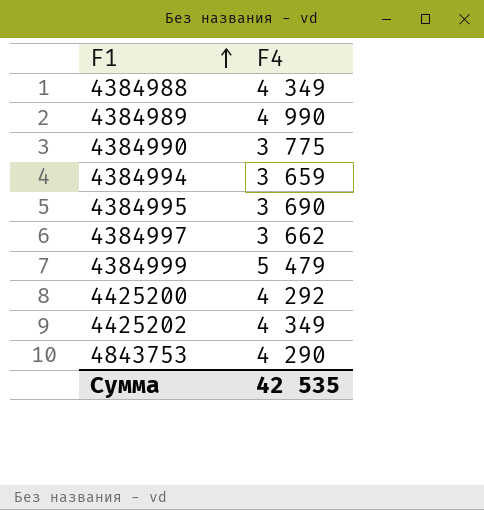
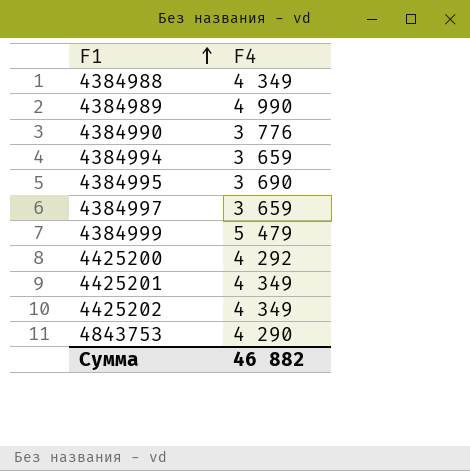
4384990 | F4: 3 775 -> 3 776
4384997 | F4: 3 662 -> 3 659
row 4425201: none -> 4 349
Сумма | F4: 42 535 -> 46 882

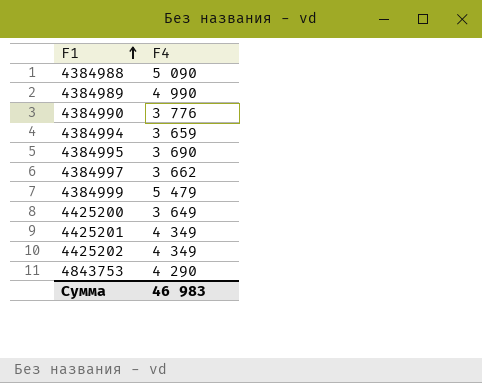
4384988 | F4: 4 349 -> 5 090
4384997 | F4: 3 659 -> 3 662
4425200 | F4: 4 292 -> 3 649
Сумма | F4: 46 882 -> 46 983

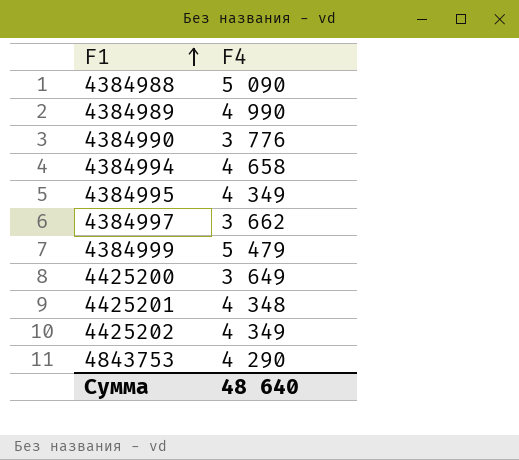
4384994 | F4: 3 659 -> 4 658
4384995 | F4: 3 690 -> 4 349
4425201 | F4: 4 349 -> 4 348
Сумма | F4: 46 983 -> 48 640

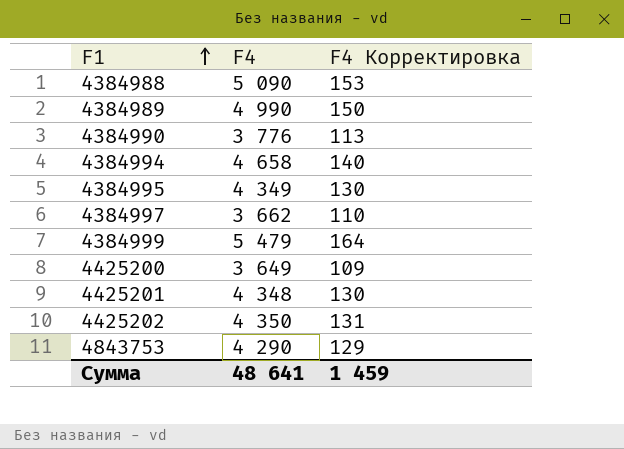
column F4 Корректировка | formula: none -> [F4] * 0,03
4425202 | F4: 4 349 -> 4 350
Сумма | F4: 48 640 -> 48 641

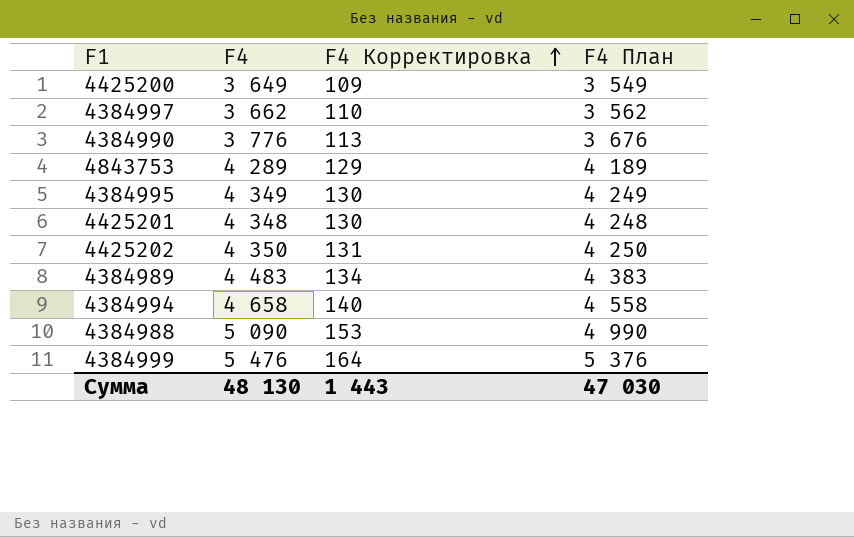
row order: F1 ascending -> F4 Корректировка ascending
column F4 План | formula: none -> [F4] - 100
4843753 | F4: 4 290 -> 4 289
4384989 | F4: 4 990 -> 4 483
4384989 | F4 Корректировка: 150 -> 134
4384999 | F4: 5 479 -> 5 476
Сумма | F4: 48 641 -> 48 130
Сумма | F4 Корректировка: 1 459 -> 1 443

